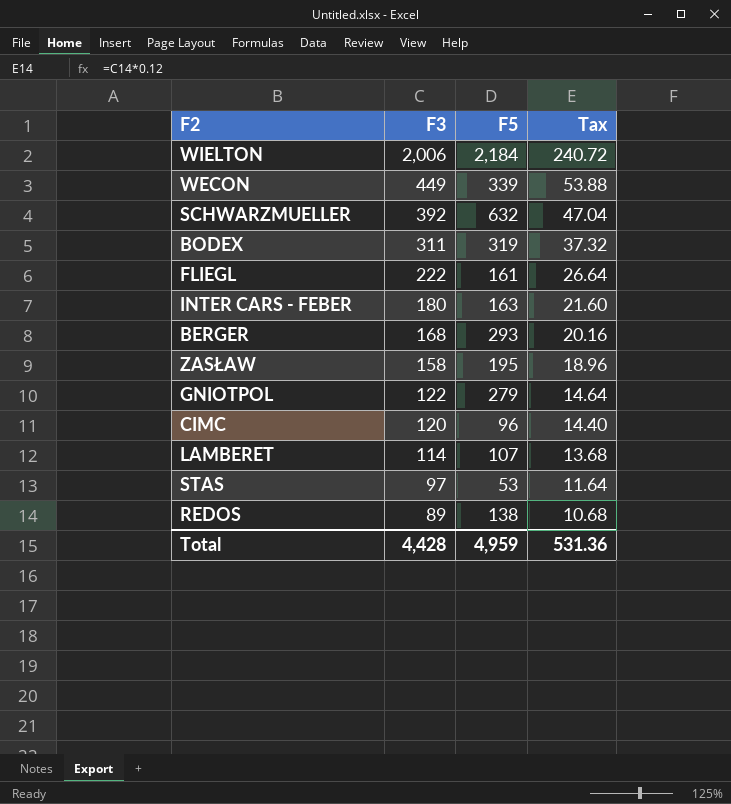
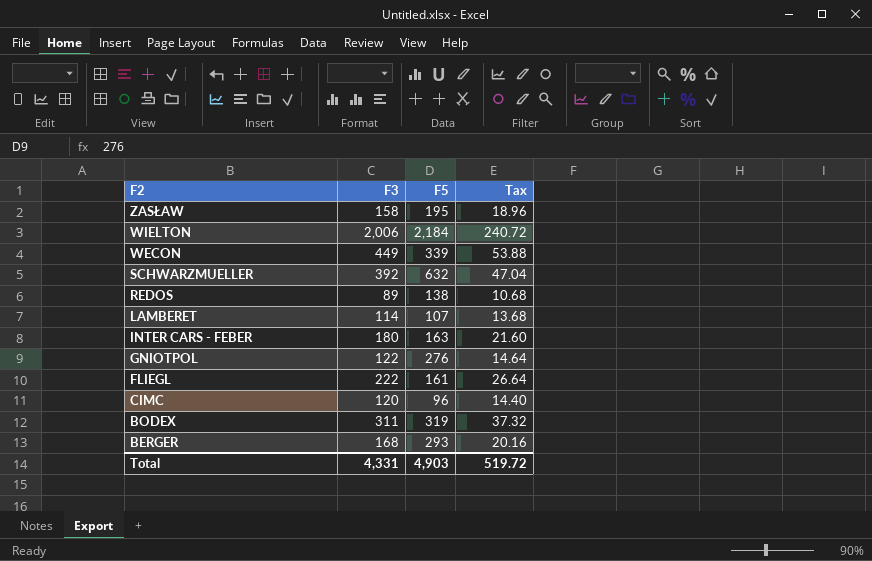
row order: F3 descending -> F2 descending
row STAS: 97 | 53 | 11.64 -> none
GNIOTPOL | F5: 279 -> 276
Total | F3: 4,428 -> 4,331
Total | F5: 4,959 -> 4,903
Total | Tax: 531.36 -> 519.72

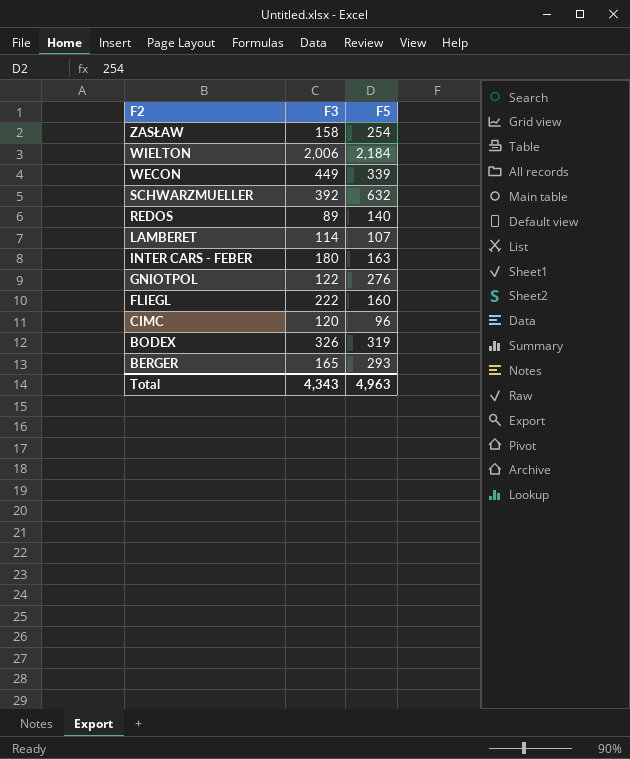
column Tax | formula: [F3] * 0.12 -> none
ZASŁAW | F5: 195 -> 254
REDOS | F5: 138 -> 140
FLIEGL | F5: 161 -> 160
BODEX | F3: 311 -> 326
BERGER | F3: 168 -> 165
Total | F3: 4,331 -> 4,343
Total | F5: 4,903 -> 4,963

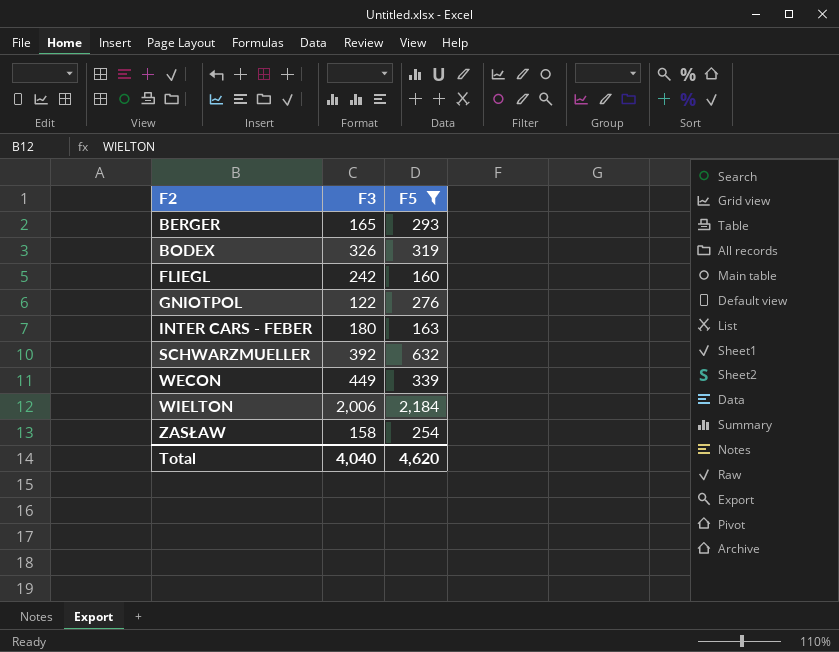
filter: none -> F5 >= 160
row order: F2 descending -> F2 ascending
FLIEGL | F3: 222 -> 242
Total | F3: 4,343 -> 4,040
Total | F5: 4,963 -> 4,620

